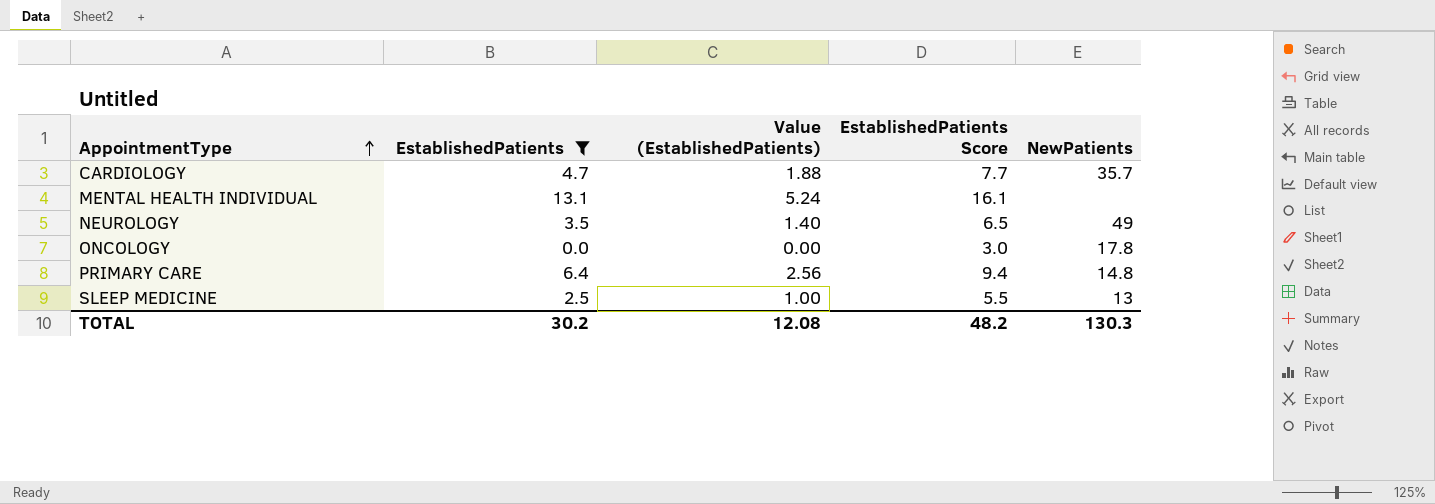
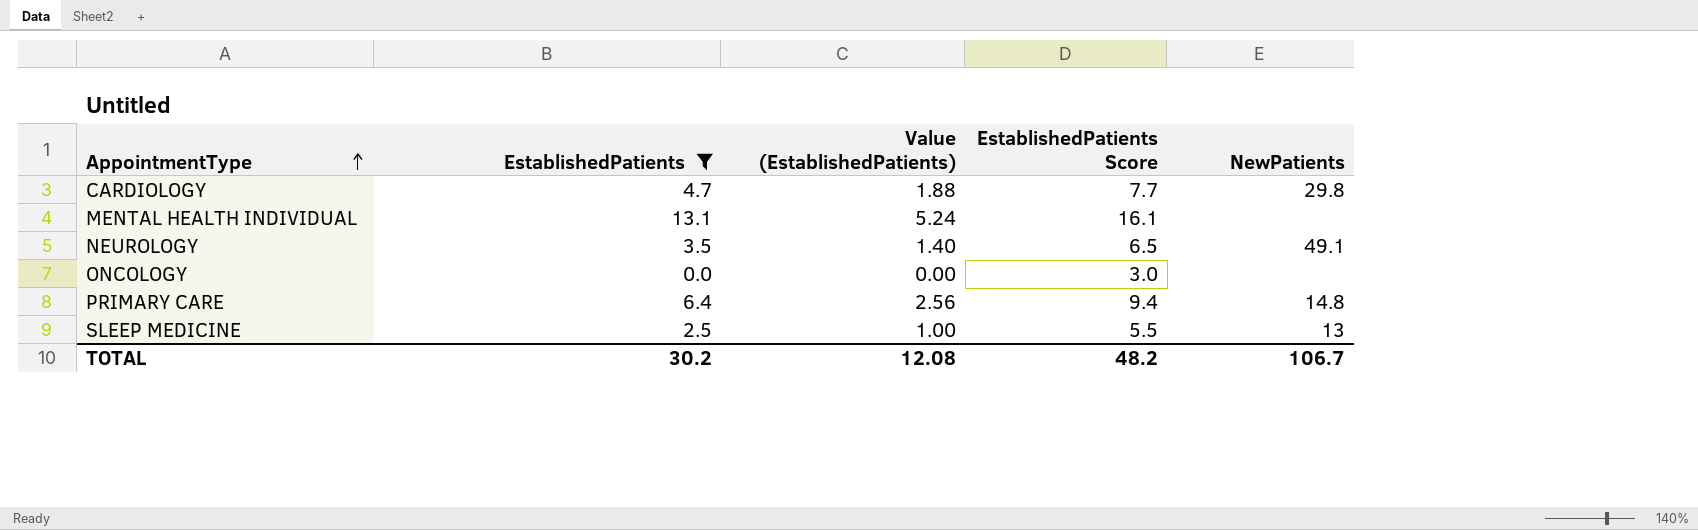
CARDIOLOGY | NewPatients: 35.7 -> 29.8
NEUROLOGY | NewPatients: 49 -> 49.1
ONCOLOGY | NewPatients: 17.8 -> none
TOTAL | NewPatients: 130.3 -> 106.7

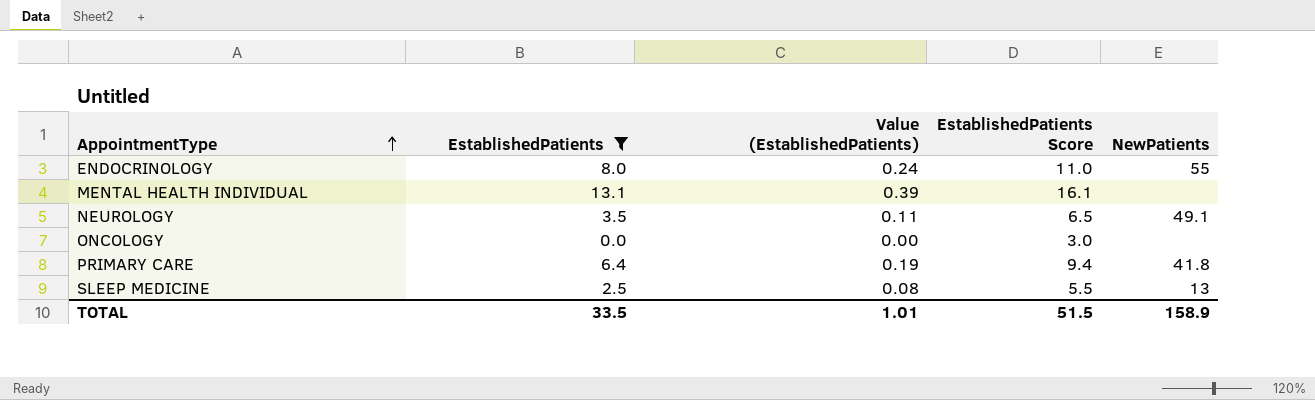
column Value (EstablishedPatients) | formula: [EstablishedPatients] * 0.4 -> [EstablishedPatients] * 0.03
row CARDIOLOGY: 4.7 | 1.88 | 7.7 | 29.8 -> none
row ENDOCRINOLOGY: none -> 8.0 | 0.24 | 11.0 | 55
PRIMARY CARE | NewPatients: 14.8 -> 41.8
TOTAL | EstablishedPatients: 30.2 -> 33.5
TOTAL | Value (EstablishedPatients): 12.08 -> 1.01
TOTAL | EstablishedPatients Score: 48.2 -> 51.5
TOTAL | NewPatients: 106.7 -> 158.9

